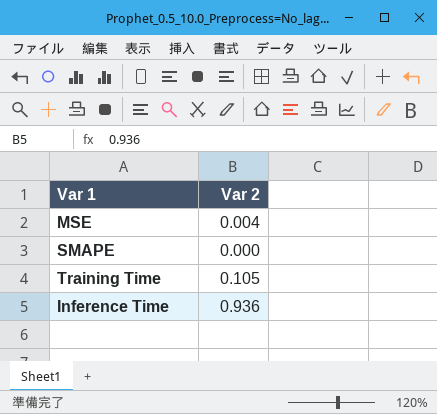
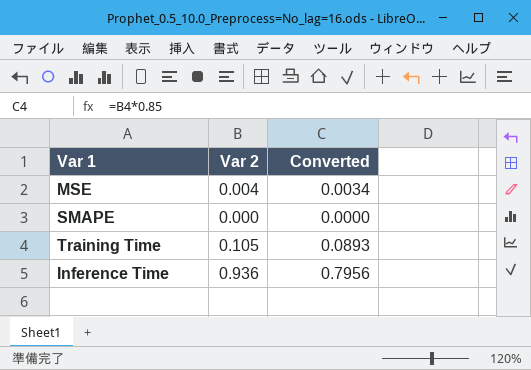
column Converted | formula: none -> [Var 2] * 0.85

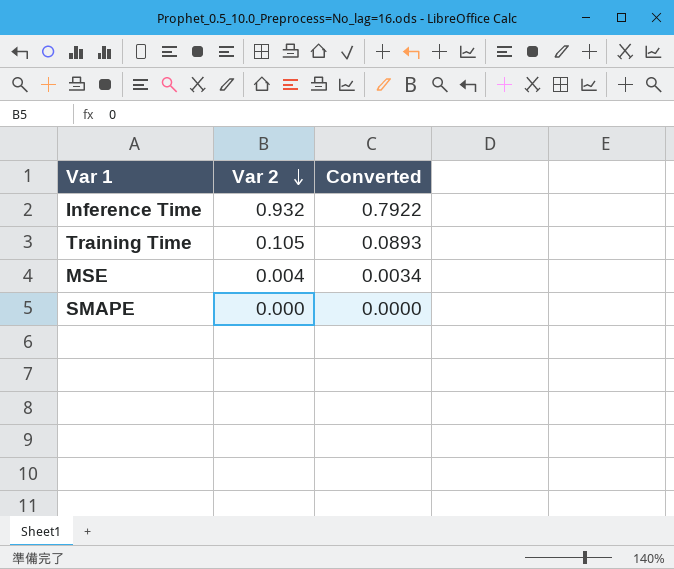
row order: none -> Var 2 descending
Inference Time | Var 2: 0.936 -> 0.932
Inference Time | Converted: 0.7956 -> 0.7922

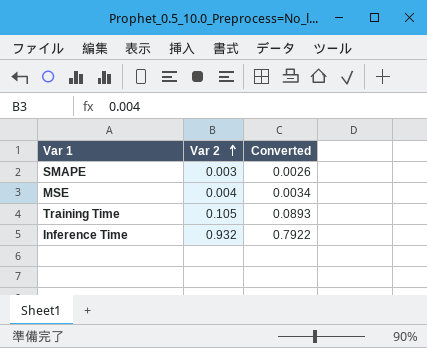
row order: Var 2 descending -> Var 2 ascending
SMAPE | Var 2: 0.000 -> 0.003
SMAPE | Converted: 0.0000 -> 0.0026

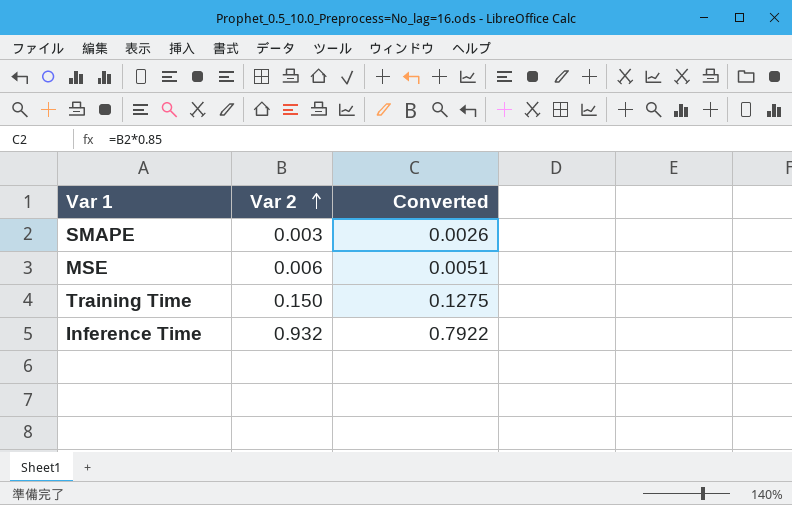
MSE | Var 2: 0.004 -> 0.006
MSE | Converted: 0.0034 -> 0.0051
Training Time | Var 2: 0.105 -> 0.150
Training Time | Converted: 0.0893 -> 0.1275

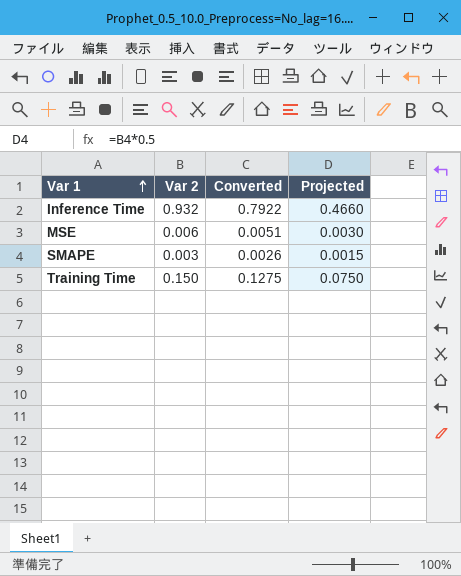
row order: Var 2 ascending -> Var 1 ascending
column Projected | formula: none -> [Var 2] * 0.5

